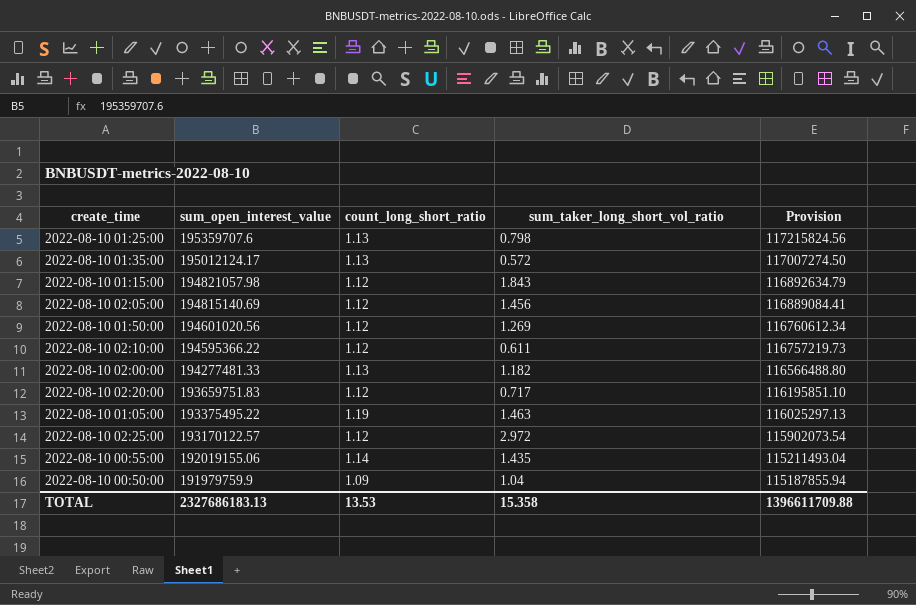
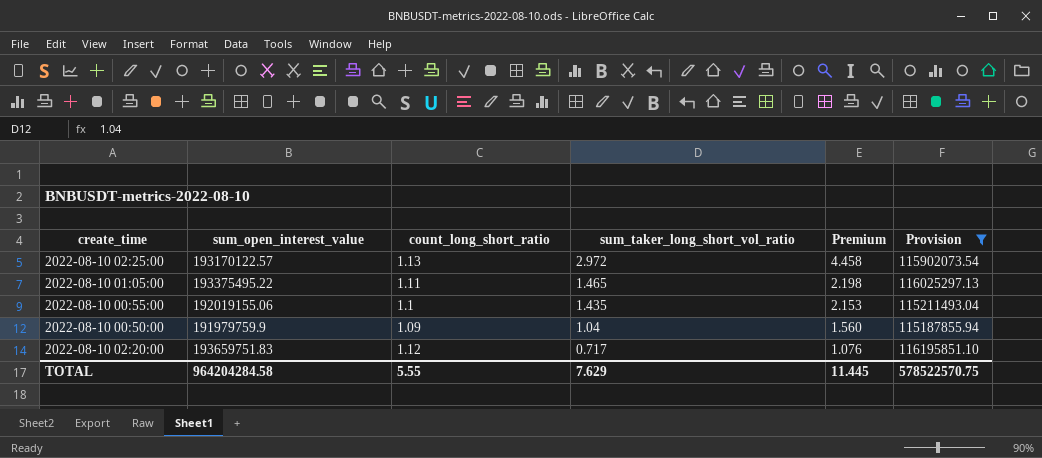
filter: none -> Provision <= 116195851.10
row order: sum_open_interest_value descending -> sum_taker_long_short_vol_ratio descending
column Premium | formula: none -> [sum_taker_long_short_vol_ratio] * 1.5
2022-08-10 02:25:00 | count_long_short_ratio: 1.12 -> 1.13
2022-08-10 01:05:00 | count_long_short_ratio: 1.19 -> 1.11
2022-08-10 01:05:00 | sum_taker_long_short_vol_ratio: 1.463 -> 1.465
2022-08-10 00:55:00 | count_long_short_ratio: 1.14 -> 1.1
TOTAL | sum_open_interest_value: 2327686183.13 -> 964204284.58
TOTAL | count_long_short_ratio: 13.53 -> 5.55
TOTAL | sum_taker_long_short_vol_ratio: 15.358 -> 7.629
TOTAL | Provision: 1396611709.88 -> 578522570.75

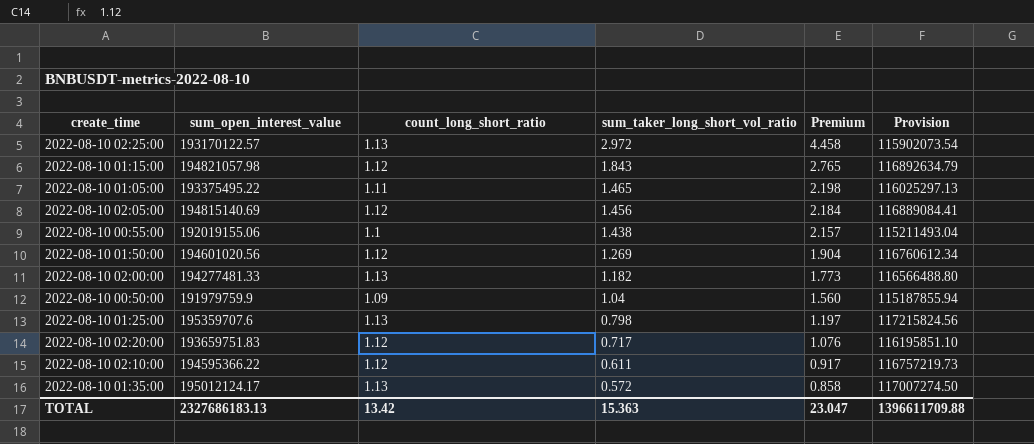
filter: Provision <= 116195851.10 -> none
2022-08-10 00:55:00 | sum_taker_long_short_vol_ratio: 1.435 -> 1.438
2022-08-10 00:55:00 | Premium: 2.153 -> 2.157
TOTAL | sum_open_interest_value: 964204284.58 -> 2327686183.13
TOTAL | count_long_short_ratio: 5.55 -> 13.42
TOTAL | sum_taker_long_short_vol_ratio: 7.629 -> 15.363
TOTAL | Premium: 11.445 -> 23.047
TOTAL | Provision: 578522570.75 -> 1396611709.88

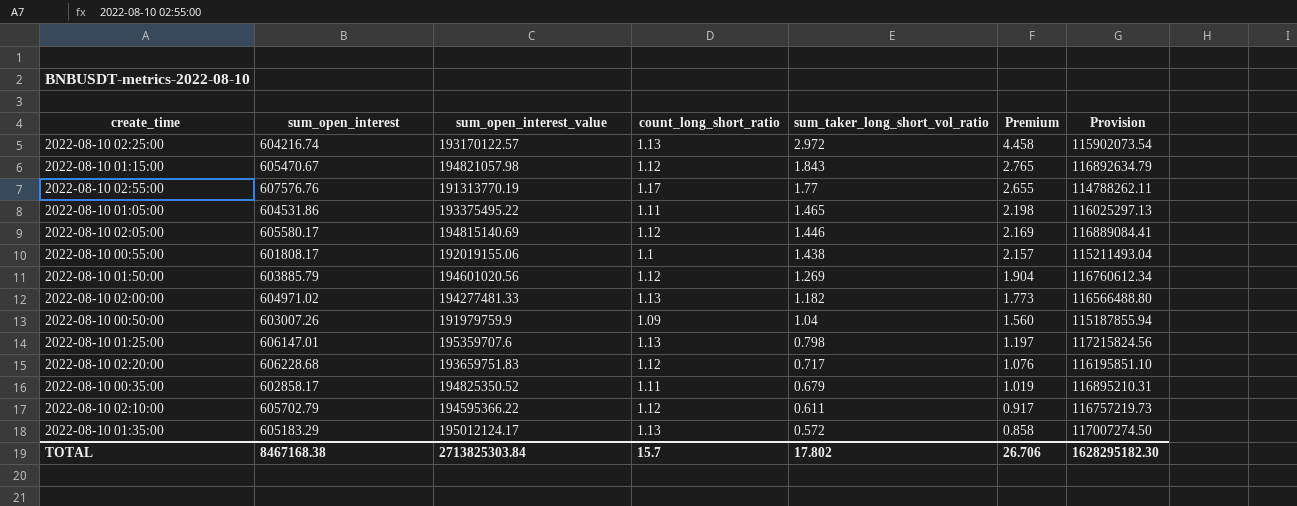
column sum_open_interest | position: none -> 2
row 2022-08-10 02:55:00: none -> 607576.76 | 191313770.19 | 1.17 | 1.77 | 2.655 | 114788262.11
2022-08-10 02:05:00 | sum_taker_long_short_vol_ratio: 1.456 -> 1.446
2022-08-10 02:05:00 | Premium: 2.184 -> 2.169
row 2022-08-10 00:35:00: none -> 602858.17 | 194825350.52 | 1.11 | 0.679 | 1.019 | 116895210.31
TOTAL | sum_open_interest_value: 2327686183.13 -> 2713825303.84
TOTAL | count_long_short_ratio: 13.42 -> 15.7
TOTAL | sum_taker_long_short_vol_ratio: 15.363 -> 17.802
TOTAL | Premium: 23.047 -> 26.706
TOTAL | Provision: 1396611709.88 -> 1628295182.30

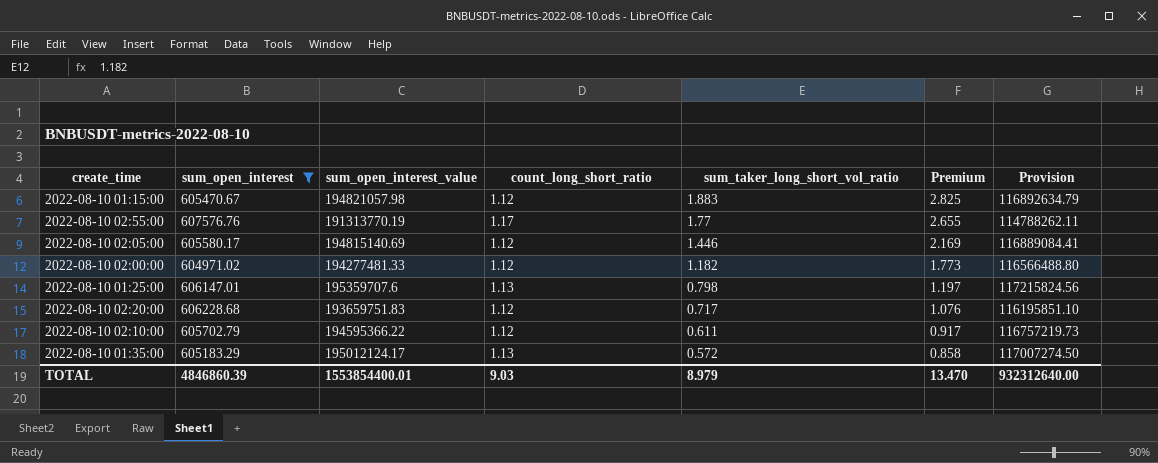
filter: none -> sum_open_interest >= 604971.02
2022-08-10 01:15:00 | sum_taker_long_short_vol_ratio: 1.843 -> 1.883
2022-08-10 01:15:00 | Premium: 2.765 -> 2.825
2022-08-10 02:00:00 | count_long_short_ratio: 1.13 -> 1.12
TOTAL | sum_open_interest: 8467168.38 -> 4846860.39
TOTAL | sum_open_interest_value: 2713825303.84 -> 1553854400.01
TOTAL | count_long_short_ratio: 15.7 -> 9.03
TOTAL | sum_taker_long_short_vol_ratio: 17.802 -> 8.979
TOTAL | Premium: 26.706 -> 13.470
TOTAL | Provision: 1628295182.30 -> 932312640.00

